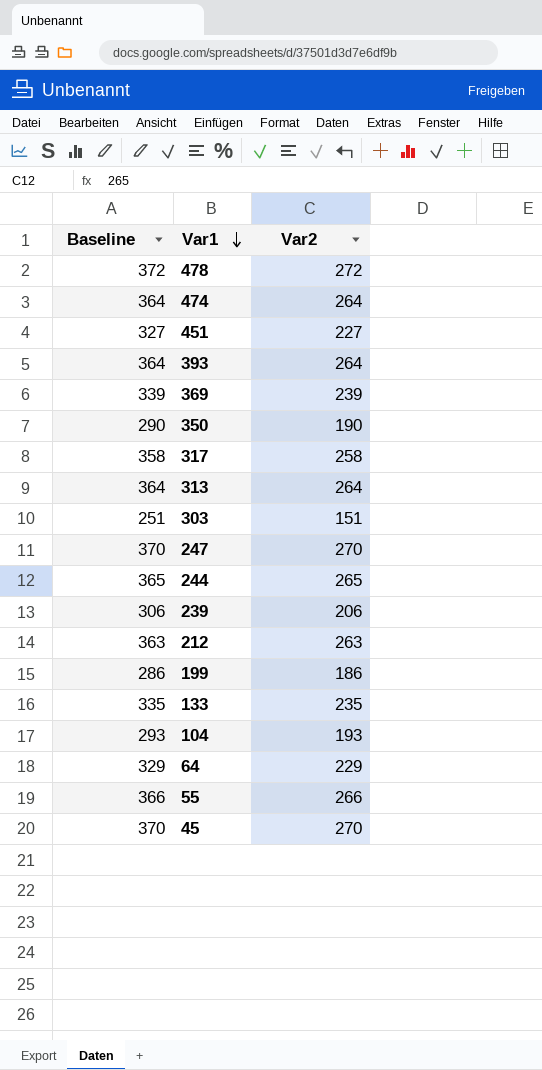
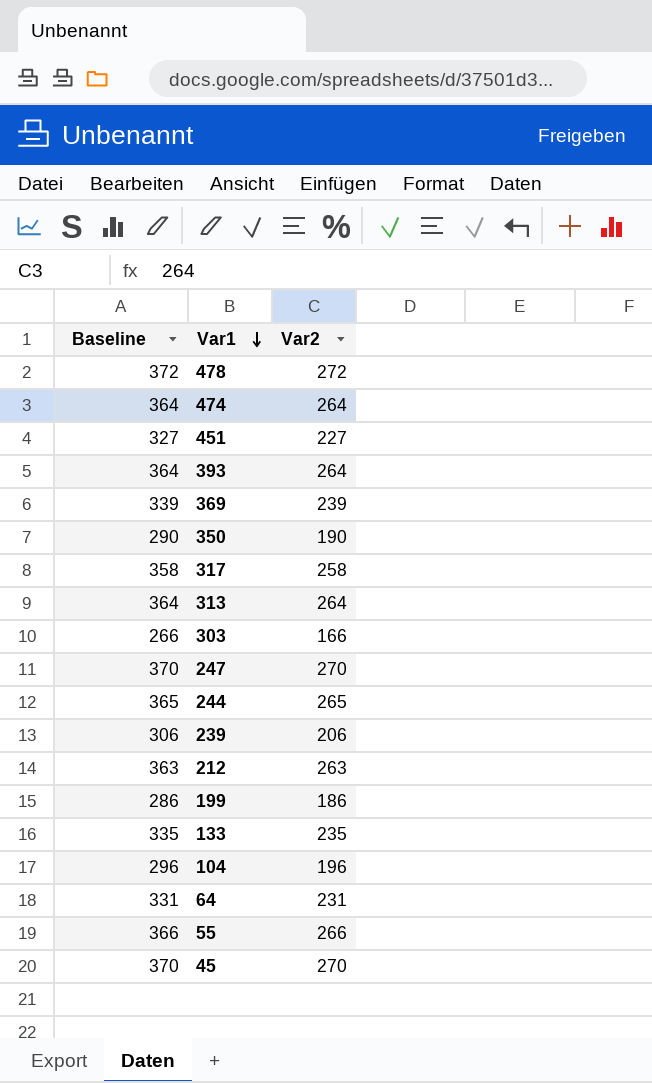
303 | Baseline: 251 -> 266
303 | Var2: 151 -> 166
104 | Baseline: 293 -> 296
104 | Var2: 193 -> 196
64 | Baseline: 329 -> 331
64 | Var2: 229 -> 231

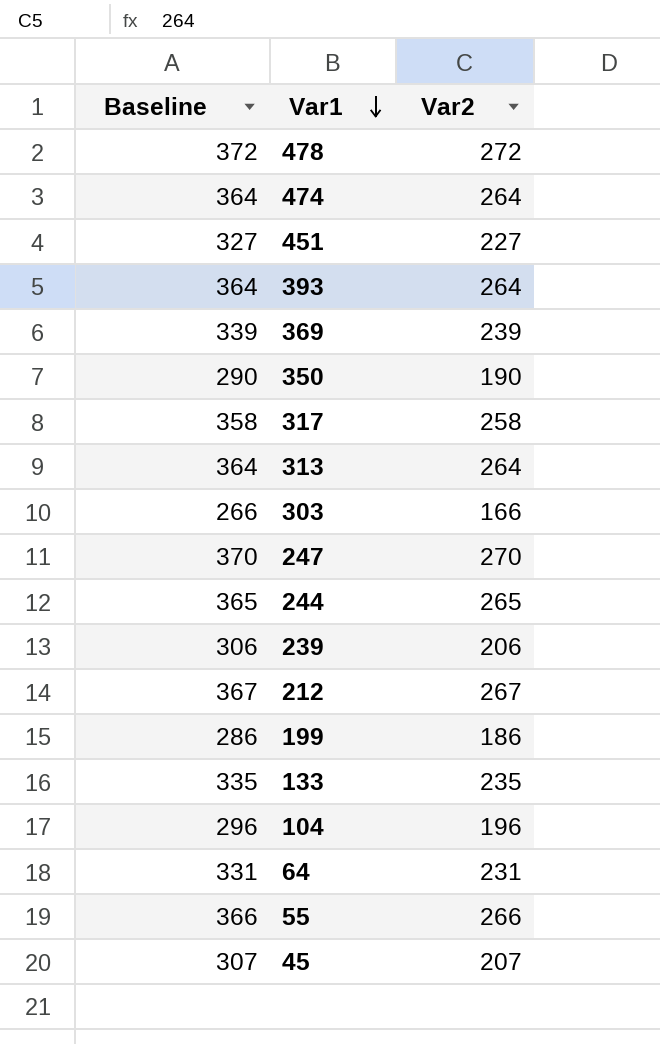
212 | Baseline: 363 -> 367
212 | Var2: 263 -> 267
45 | Baseline: 370 -> 307
45 | Var2: 270 -> 207

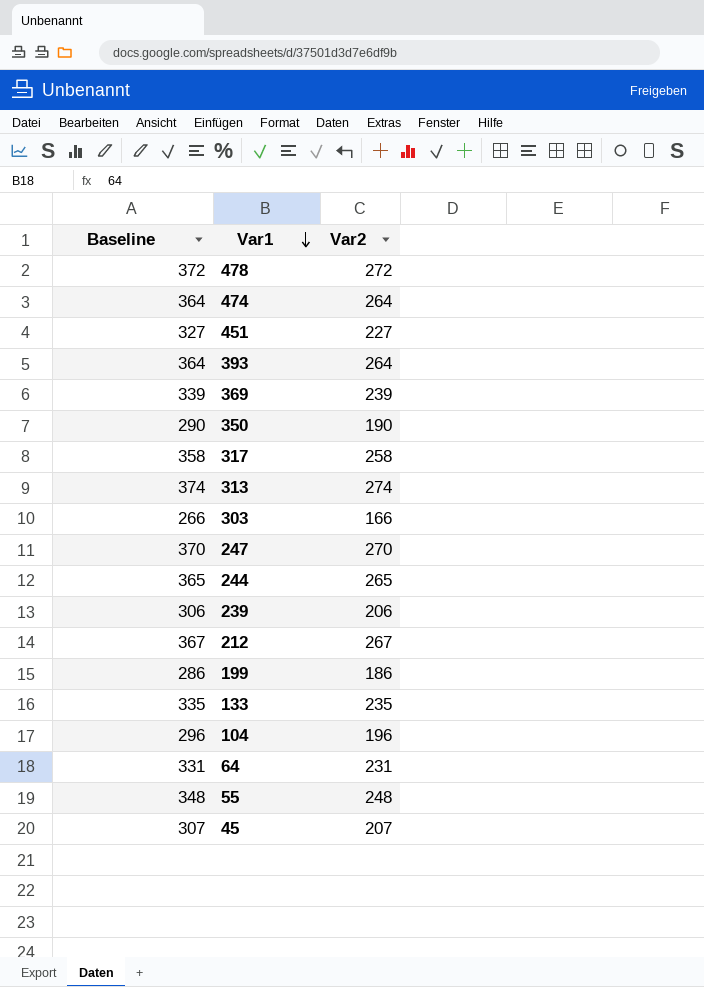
313 | Baseline: 364 -> 374
313 | Var2: 264 -> 274
55 | Baseline: 366 -> 348
55 | Var2: 266 -> 248

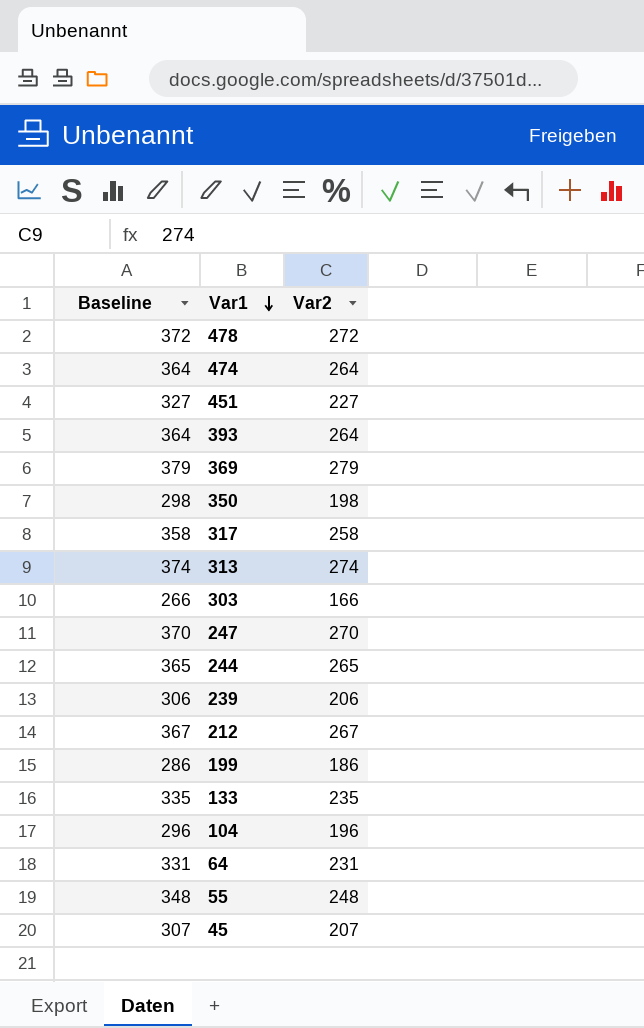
369 | Baseline: 339 -> 379
369 | Var2: 239 -> 279
350 | Baseline: 290 -> 298
350 | Var2: 190 -> 198

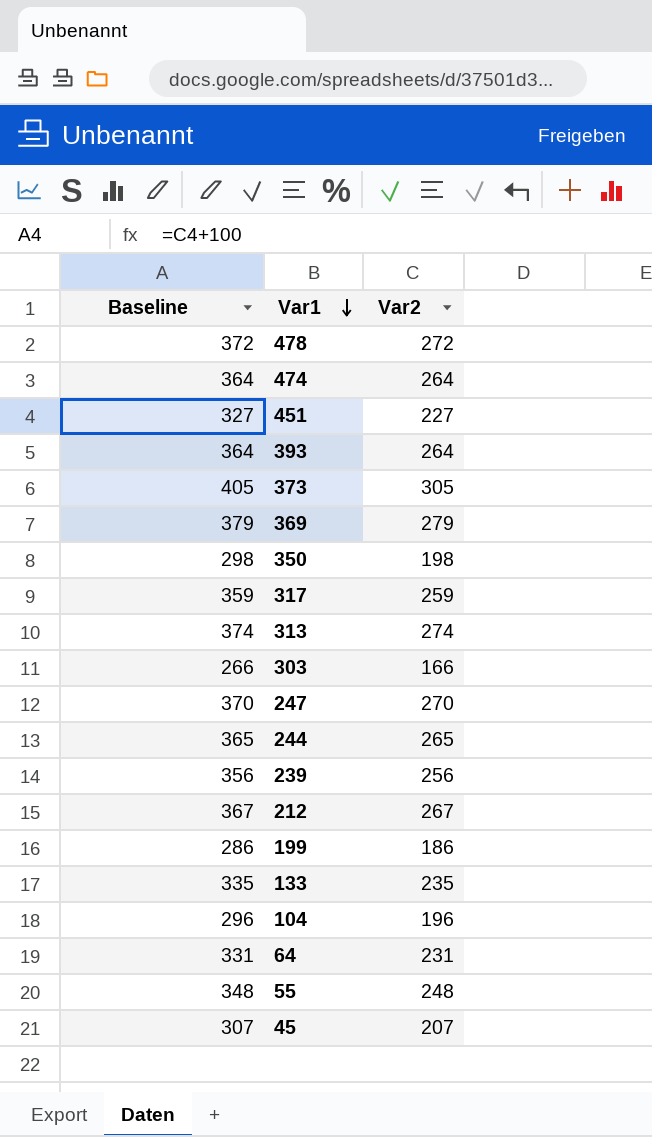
row 373: none -> 405 | 305
317 | Baseline: 358 -> 359
317 | Var2: 258 -> 259
239 | Baseline: 306 -> 356
239 | Var2: 206 -> 256

